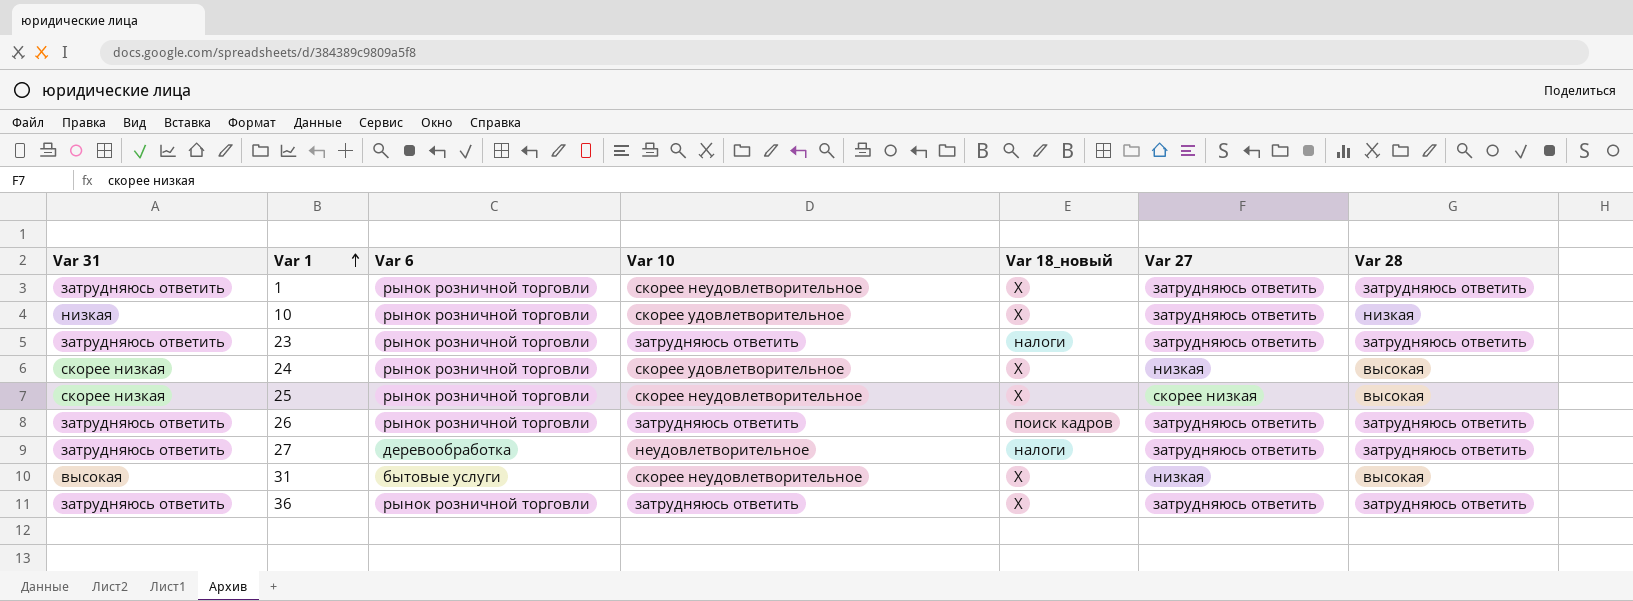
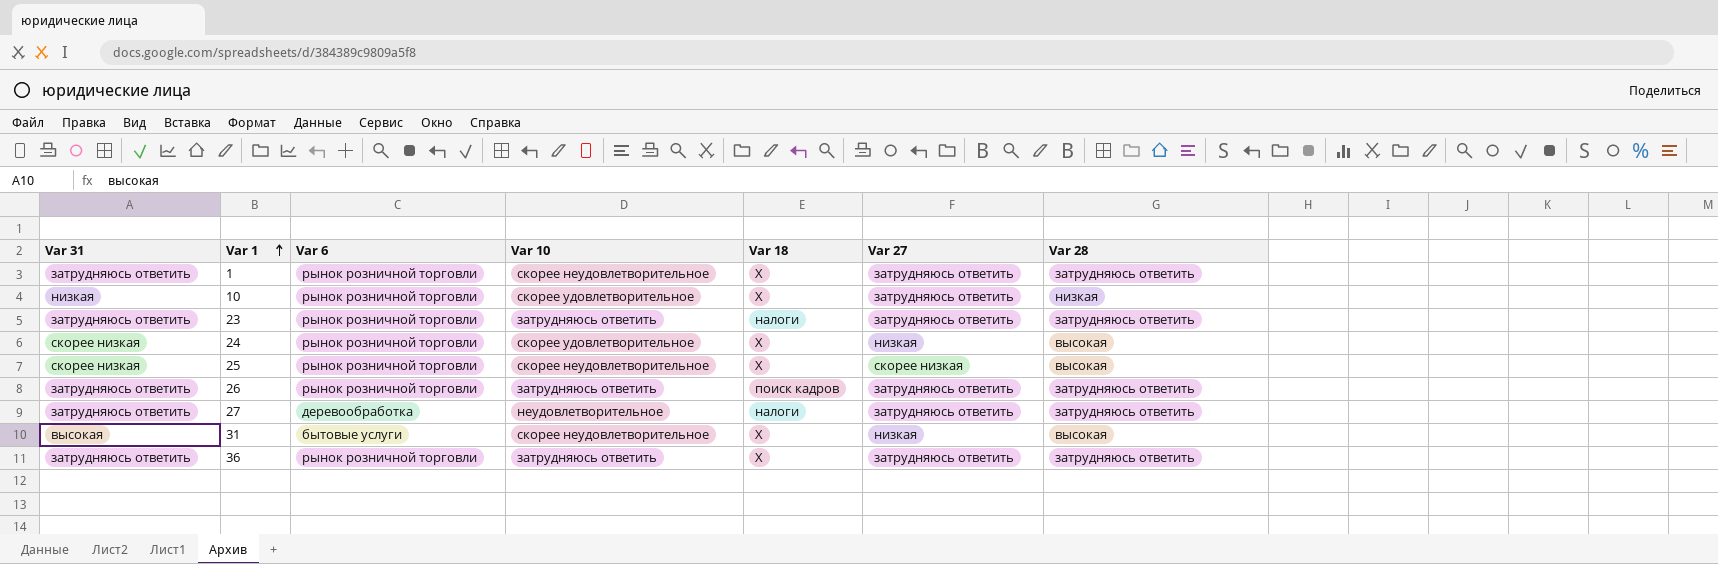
column name: Var 18_новый -> Var 18

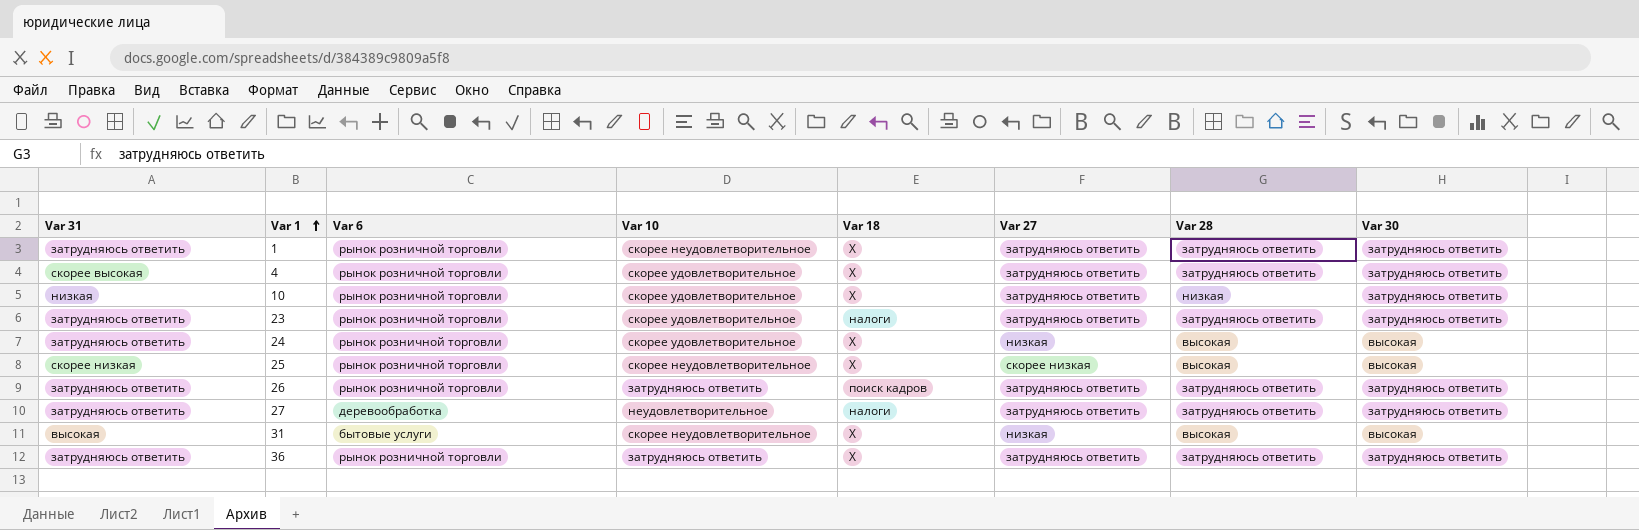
column Var 30 | position: none -> 8
row 4: none -> скорее высокая | рынок розничной торговли | скорее удовлетворительное | Х | затрудняюсь ответить | затрудняюсь ответить | затрудняюсь ответить
23 | Var 10: затрудняюсь ответить -> скорее удовлетворительное
24 | Var 31: скорее низкая -> затрудняюсь ответить

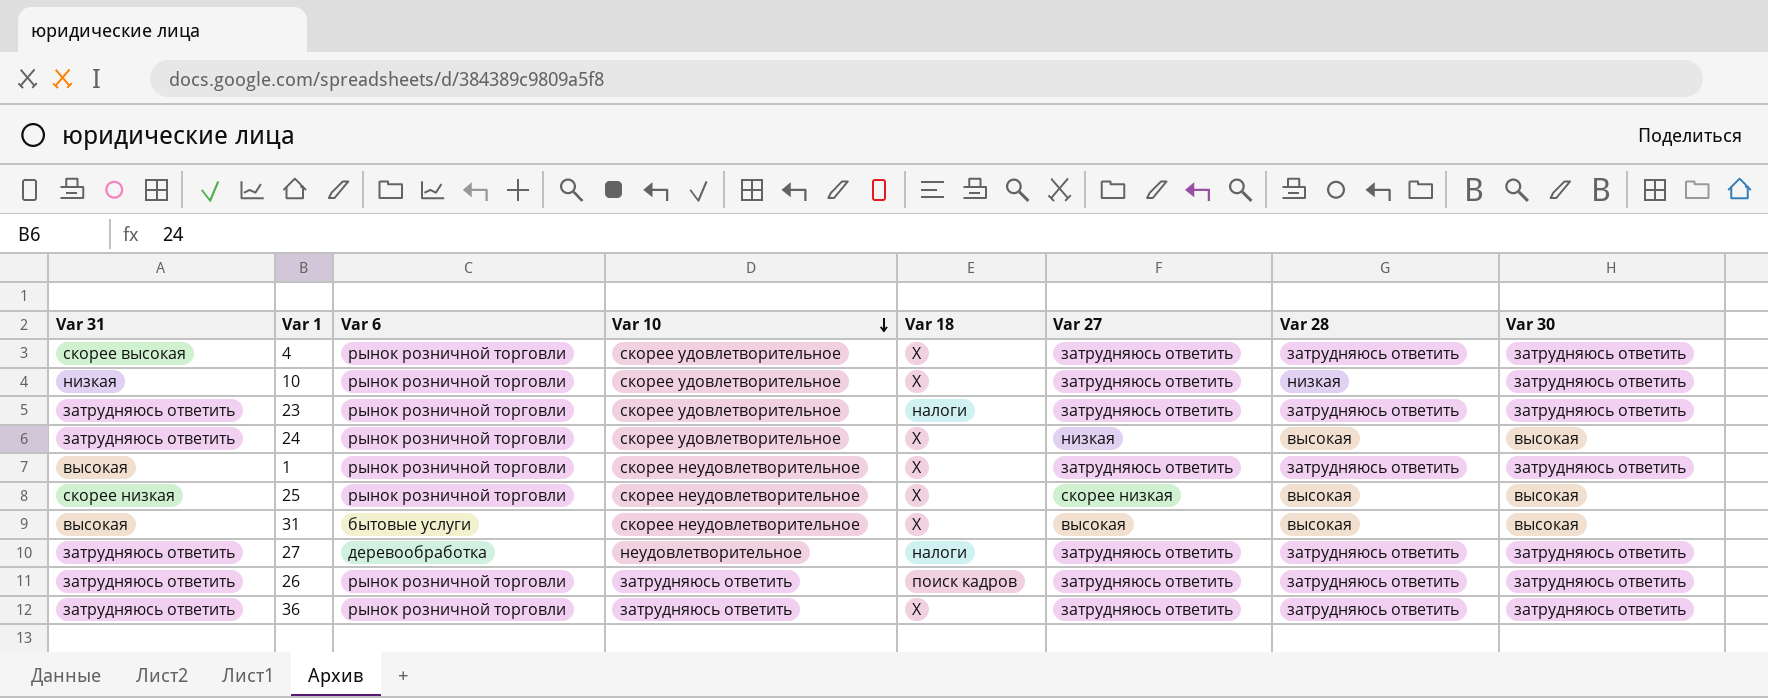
row order: Var 1 ascending -> Var 10 descending
1 | Var 31: затрудняюсь ответить -> высокая
31 | Var 27: низкая -> высокая

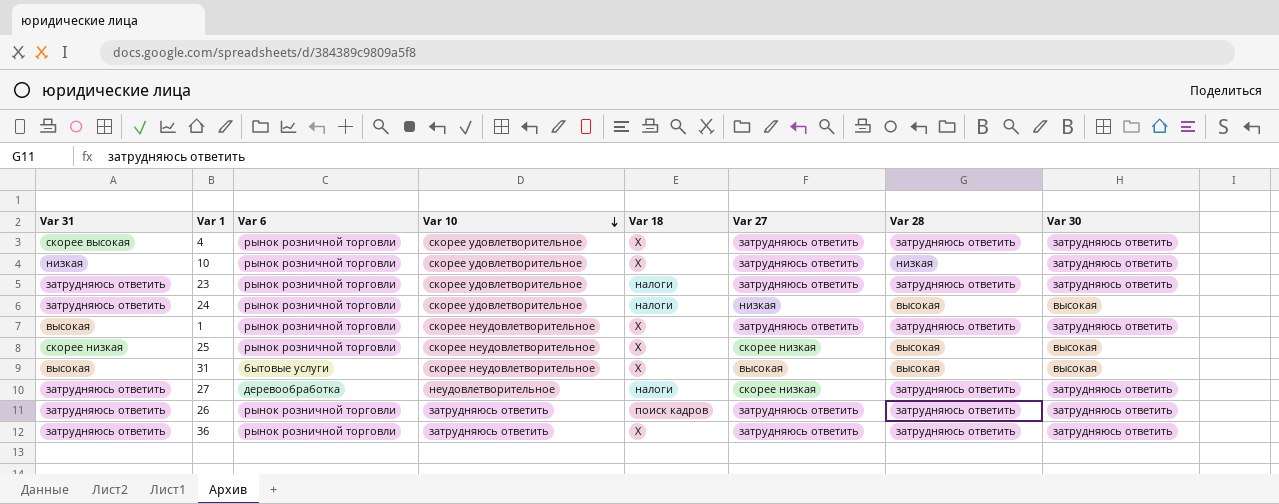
24 | Var 18: Х -> налоги
27 | Var 27: затрудняюсь ответить -> скорее низкая

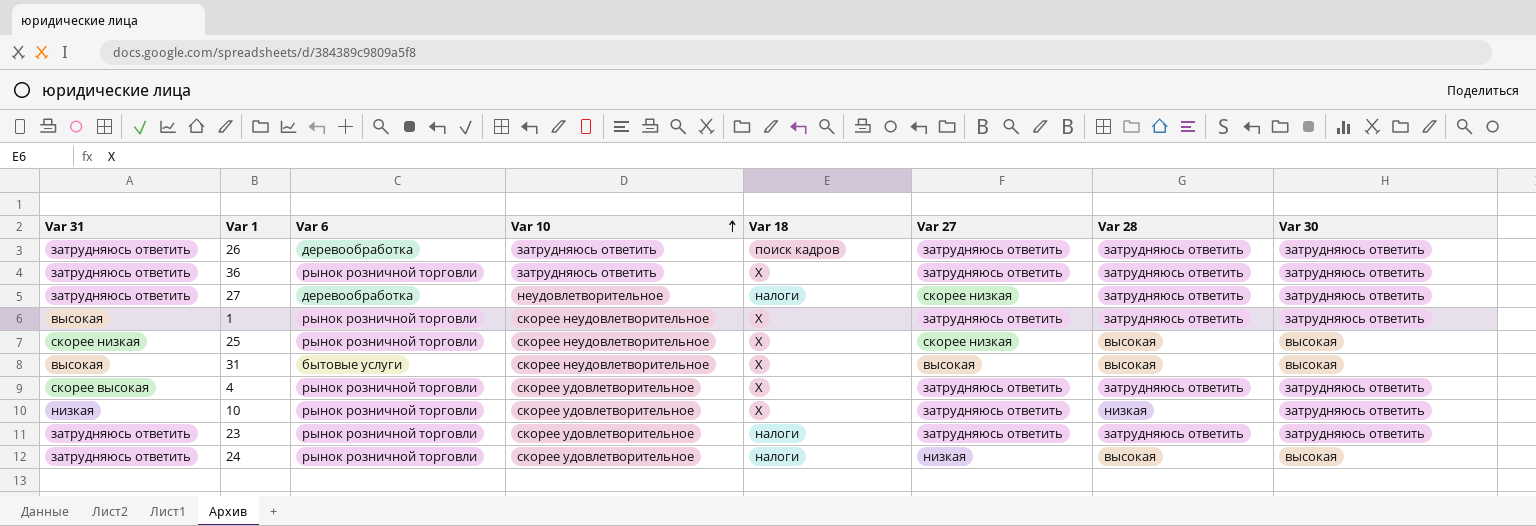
row order: Var 10 descending -> Var 10 ascending
26 | Var 6: рынок розничной торговли -> деревообработка

